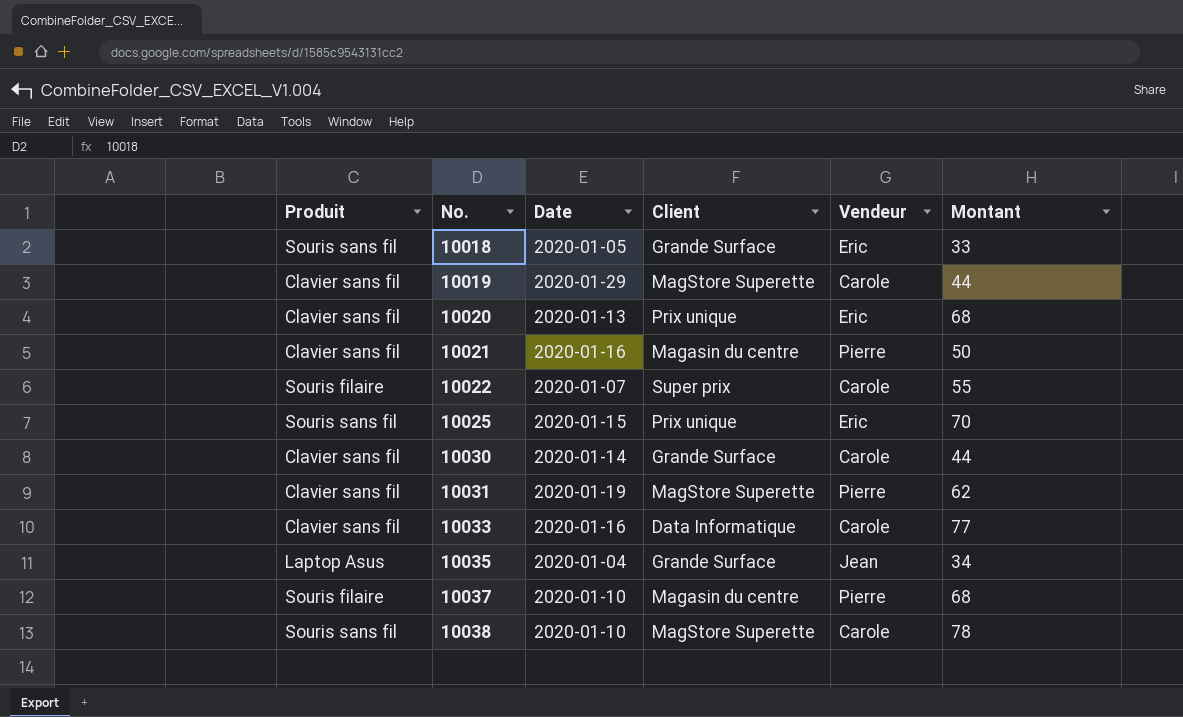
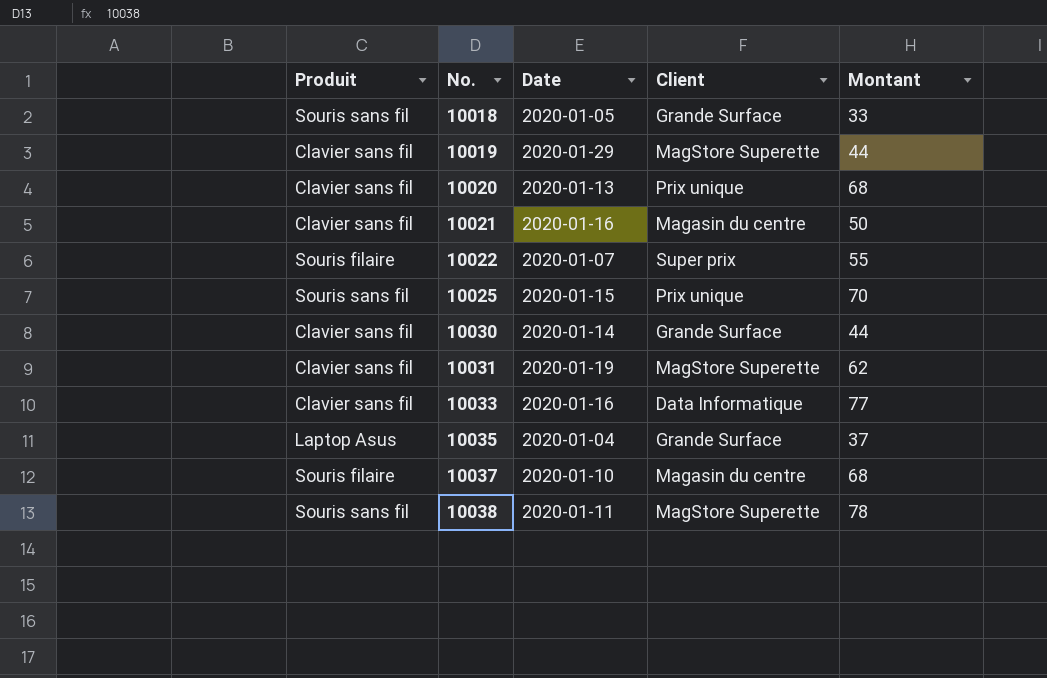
column Vendeur | position: 5 -> none
10035 | Montant: 34 -> 37
10038 | Date: 2020-01-10 -> 2020-01-11

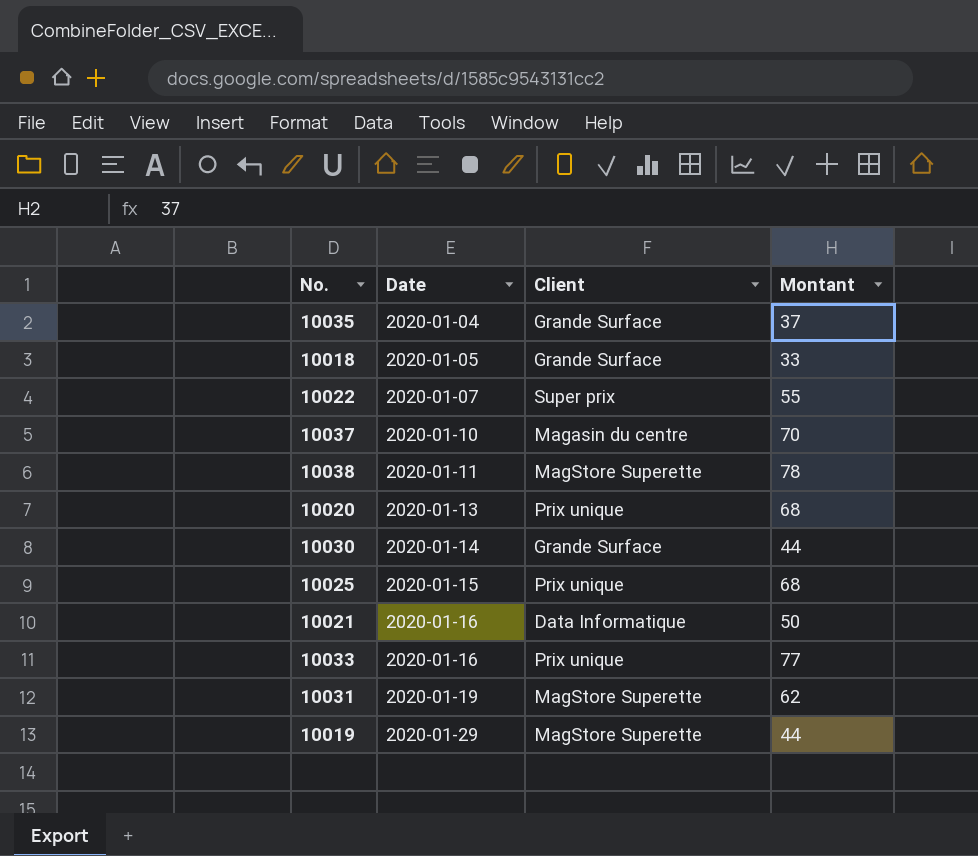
row order: No. ascending -> Date ascending
column Produit | position: 1 -> none
10037 | Montant: 68 -> 70
10025 | Montant: 70 -> 68
10021 | Client: Magasin du centre -> Data Informatique
10033 | Client: Data Informatique -> Prix unique

